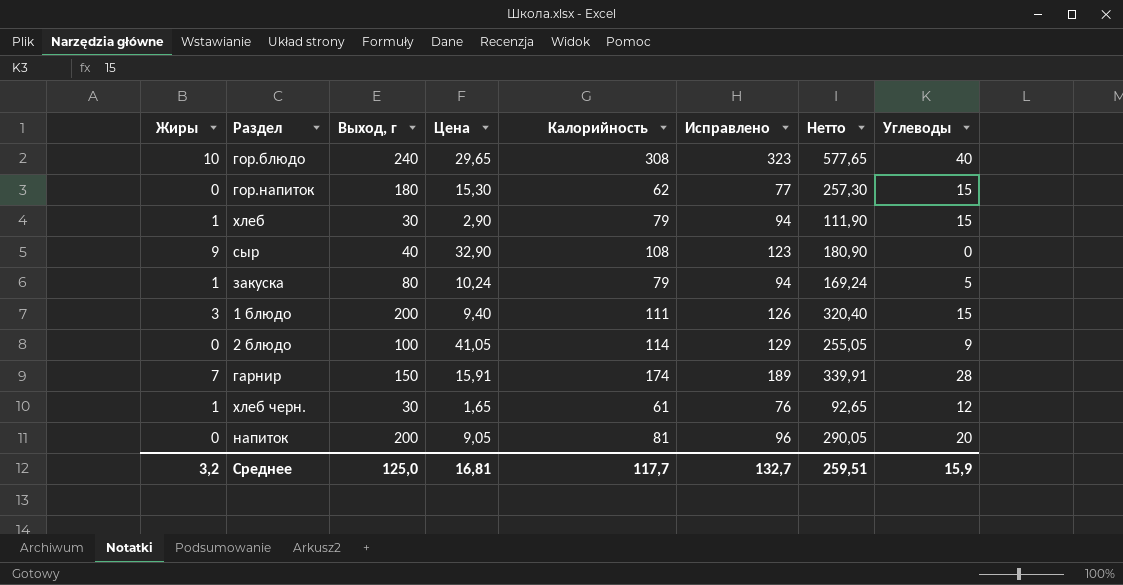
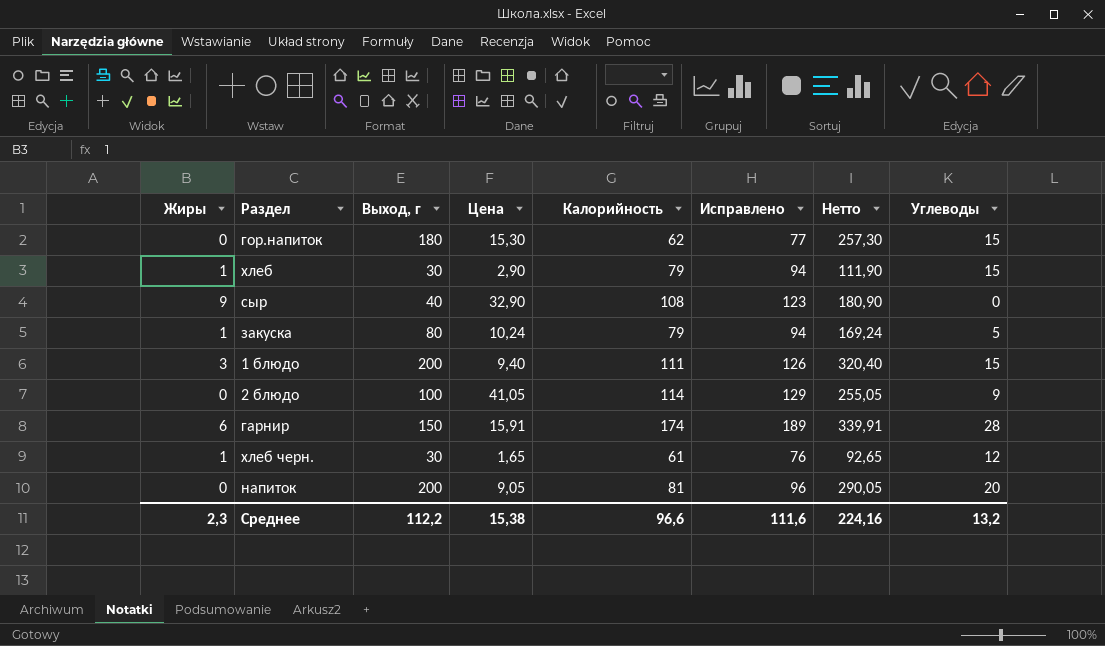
row гор.блюдо: 10 | 240 | 29,65 | 308 | 323 | 577,65 | 40 -> none
гарнир | Жиры: 7 -> 6
Среднее | Жиры: 3,2 -> 2,3
Среднее | Выход, г: 125,0 -> 112,2
Среднее | Цена: 16,81 -> 15,38
Среднее | Калорийность: 117,7 -> 96,6
Среднее | Исправлено: 132,7 -> 111,6
Среднее | Нетто: 259,51 -> 224,16
Среднее | Углеводы: 15,9 -> 13,2

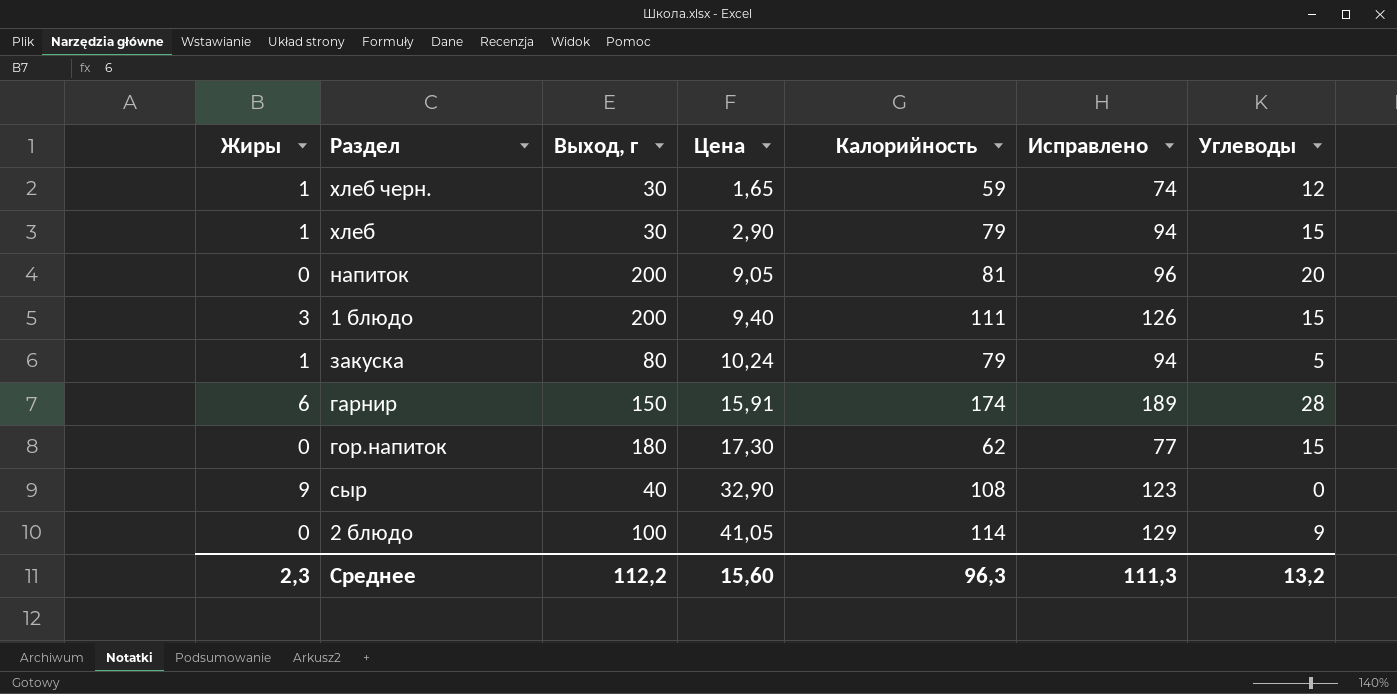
row order: none -> Цена ascending
column Нетто | formula: [Выход, г] + [Цена] + [Калорийность] -> none
хлеб черн. | Калорийность: 61 -> 59
хлеб черн. | Исправлено: 76 -> 74
гор.напиток | Цена: 15,30 -> 17,30
Среднее | Цена: 15,38 -> 15,60
Среднее | Калорийность: 96,6 -> 96,3
Среднее | Исправлено: 111,6 -> 111,3

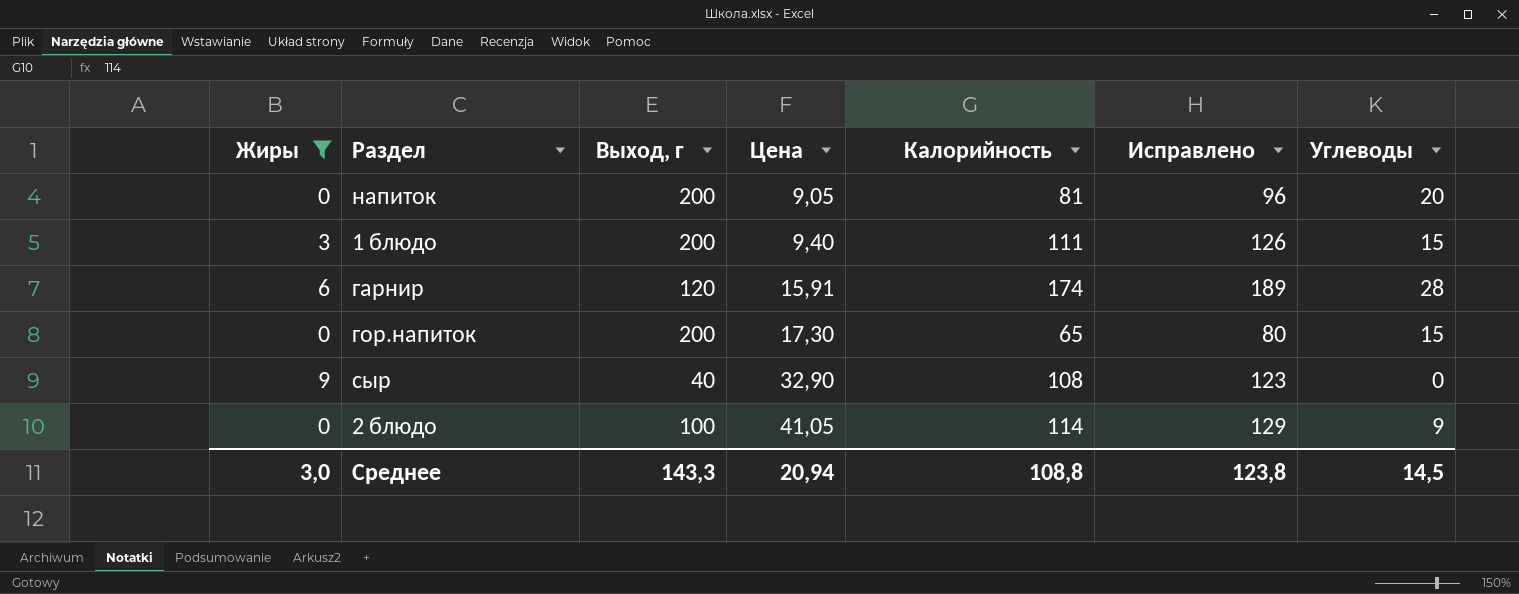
filter: none -> Жиры != 1
гарнир | Выход, г: 150 -> 120
гор.напиток | Выход, г: 180 -> 200
гор.напиток | Калорийность: 62 -> 65
гор.напиток | Исправлено: 77 -> 80
Среднее | Жиры: 2,3 -> 3,0
Среднее | Выход, г: 112,2 -> 143,3
Среднее | Цена: 15,60 -> 20,94
Среднее | Калорийность: 96,3 -> 108,8
Среднее | Исправлено: 111,3 -> 123,8
Среднее | Углеводы: 13,2 -> 14,5

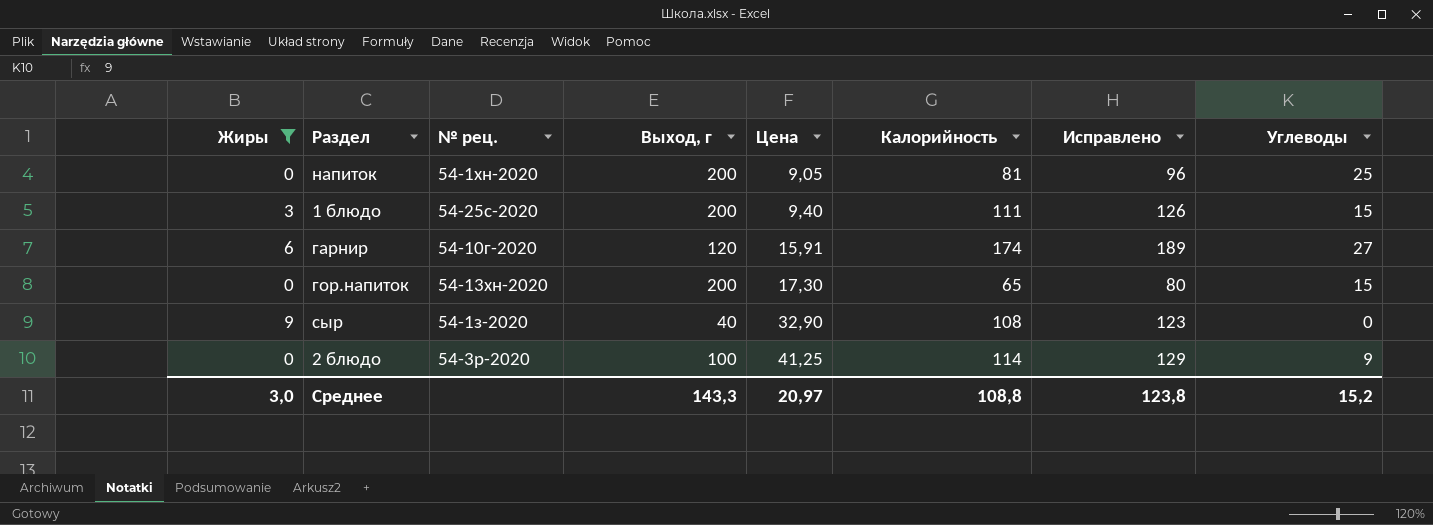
column № рец. | position: none -> 3
напиток | Углеводы: 20 -> 25
гарнир | Углеводы: 28 -> 27
2 блюдо | Цена: 41,05 -> 41,25
Среднее | Цена: 20,94 -> 20,97
Среднее | Углеводы: 14,5 -> 15,2

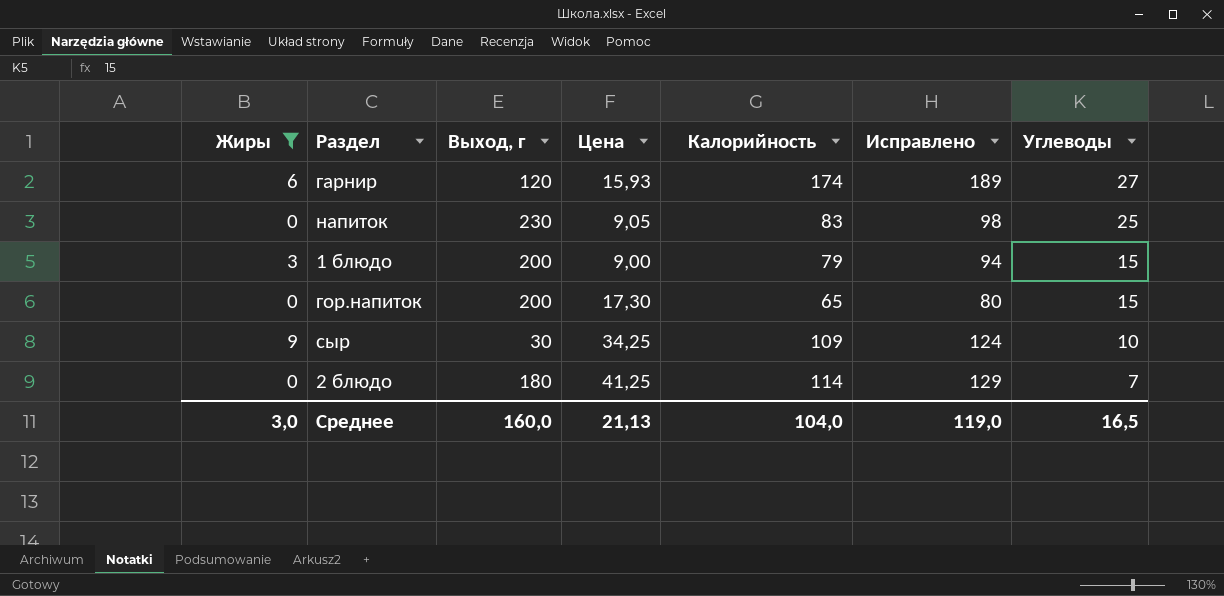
row order: Цена ascending -> Углеводы descending
column № рец. | position: 3 -> none
гарнир | Цена: 15,91 -> 15,93
напиток | Выход, г: 200 -> 230
напиток | Калорийность: 81 -> 83
напиток | Исправлено: 96 -> 98
1 блюдо | Цена: 9,40 -> 9,00
1 блюдо | Калорийность: 111 -> 79
1 блюдо | Исправлено: 126 -> 94
сыр | Выход, г: 40 -> 30
сыр | Цена: 32,90 -> 34,25
сыр | Калорийность: 108 -> 109
сыр | Исправлено: 123 -> 124
сыр | Углеводы: 0 -> 10
2 блюдо | Выход, г: 100 -> 180
2 блюдо | Углеводы: 9 -> 7
Среднее | Выход, г: 143,3 -> 160,0
Среднее | Цена: 20,97 -> 21,13
Среднее | Калорийность: 108,8 -> 104,0
Среднее | Исправлено: 123,8 -> 119,0
Среднее | Углеводы: 15,2 -> 16,5

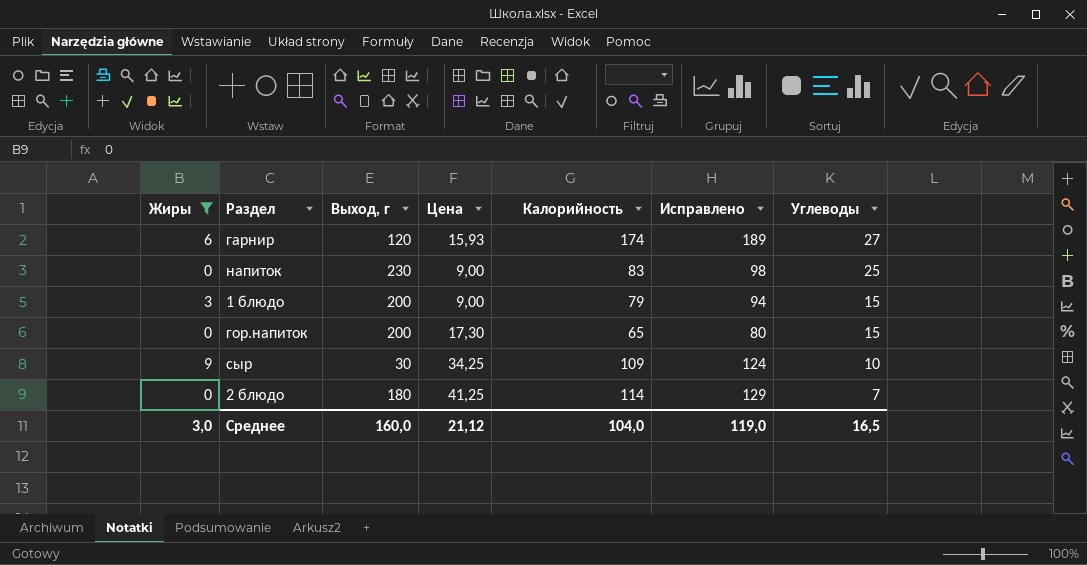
напиток | Цена: 9,05 -> 9,00
Среднее | Цена: 21,13 -> 21,12

